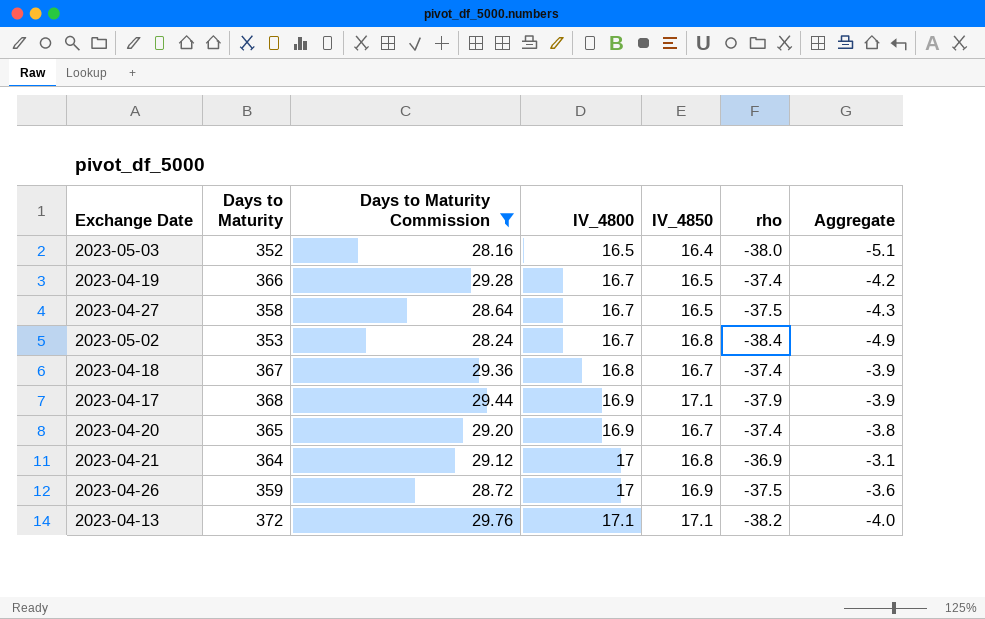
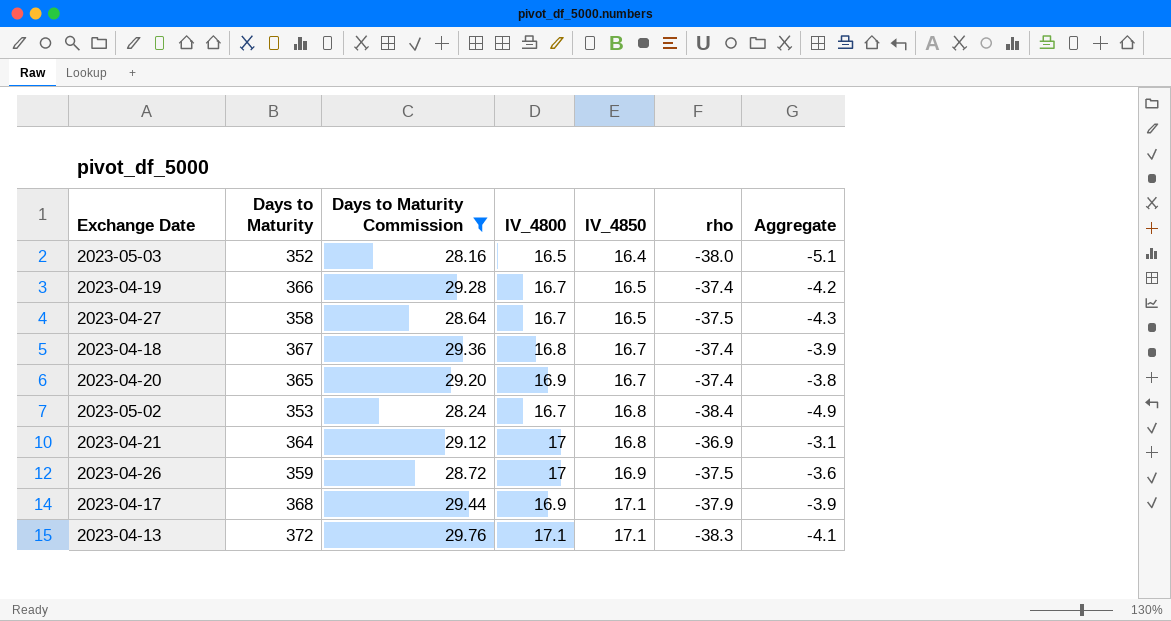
row order: IV_4800 ascending -> IV_4850 ascending
2023-04-13 | rho: -38.2 -> -38.3
2023-04-13 | Aggregate: -4.0 -> -4.1

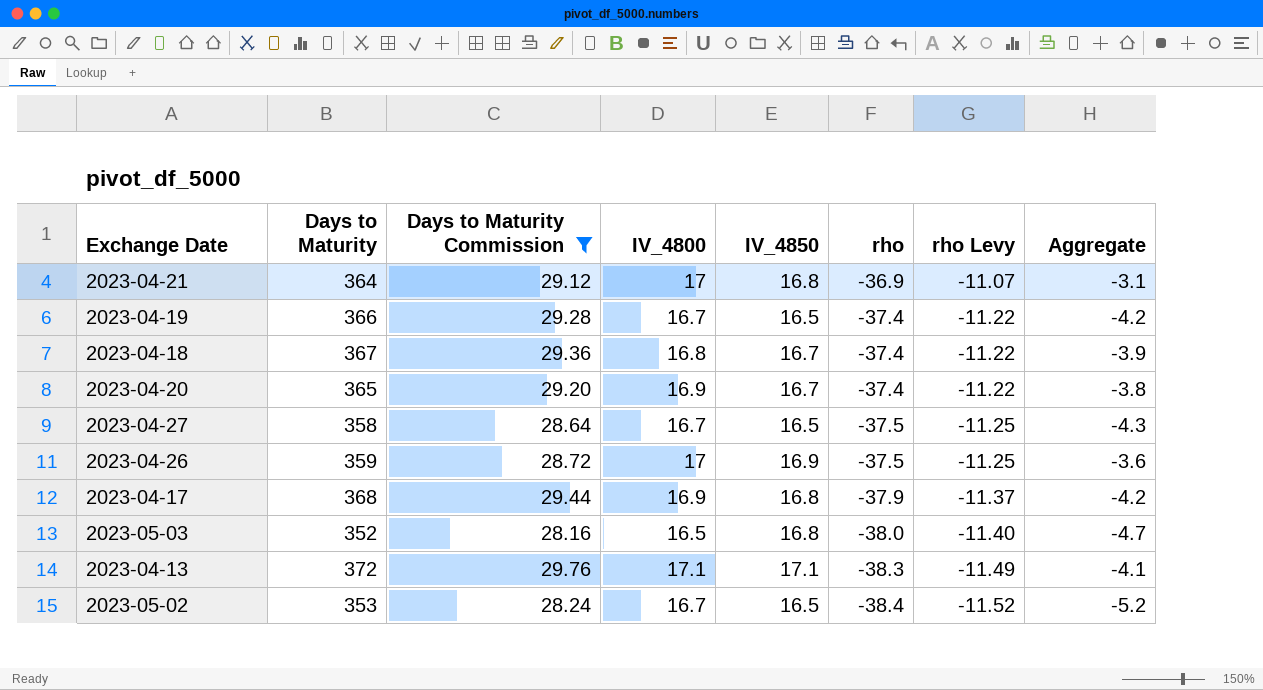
row order: IV_4850 ascending -> rho descending
column rho Levy | formula: none -> [rho] * 0.3
2023-04-17 | IV_4850: 17.1 -> 16.8
2023-04-17 | Aggregate: -3.9 -> -4.2
2023-05-03 | IV_4850: 16.4 -> 16.8
2023-05-03 | Aggregate: -5.1 -> -4.7
2023-05-02 | IV_4850: 16.8 -> 16.5
2023-05-02 | Aggregate: -4.9 -> -5.2

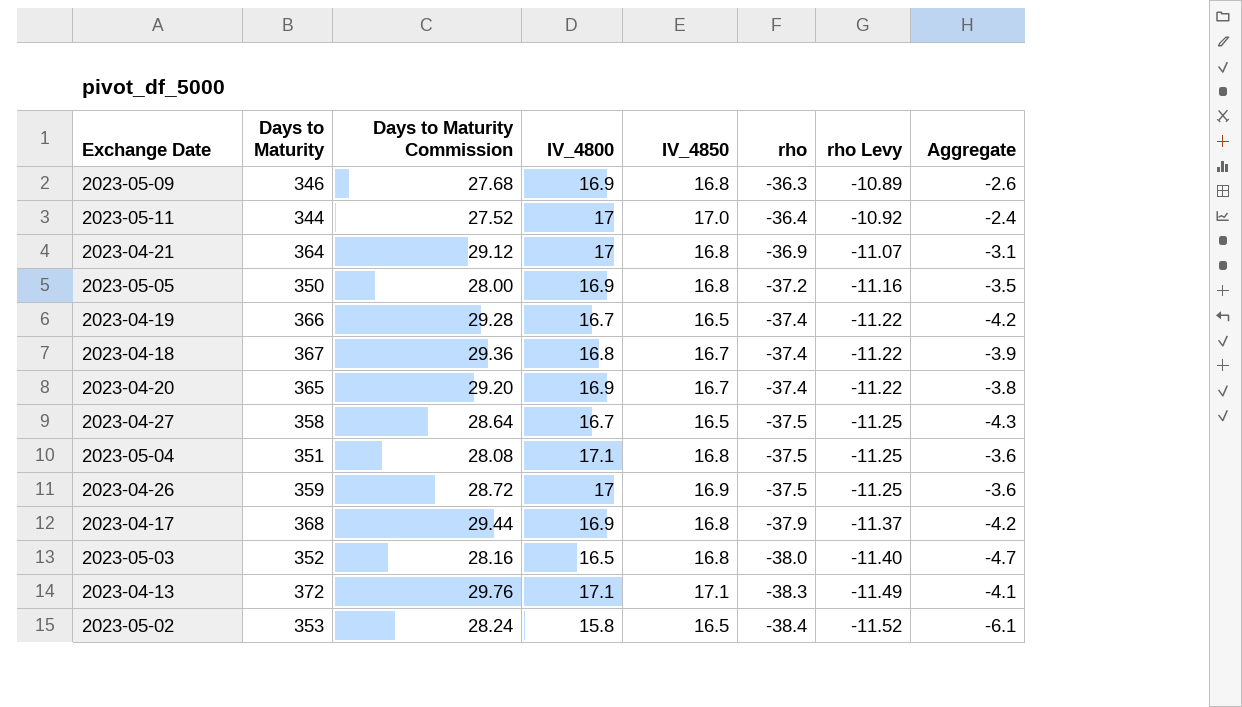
filter: Days to Maturity Commission >= 28.16 -> none
2023-05-02 | IV_4800: 16.7 -> 15.8
2023-05-02 | Aggregate: -5.2 -> -6.1

